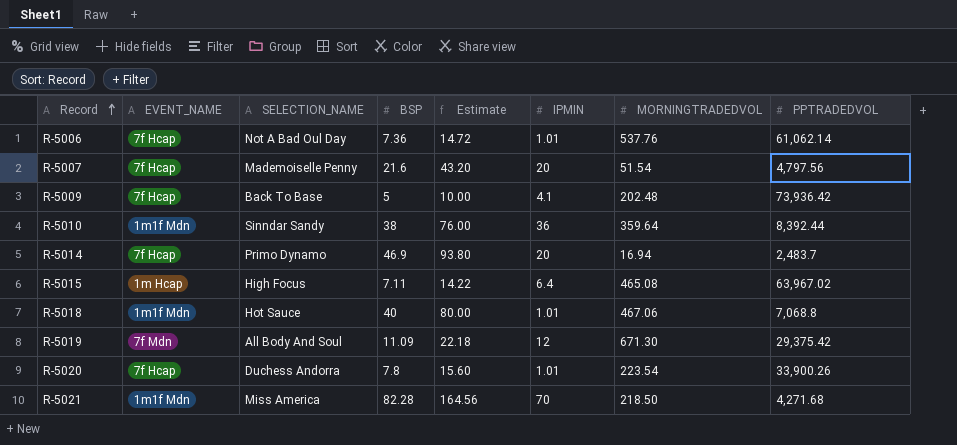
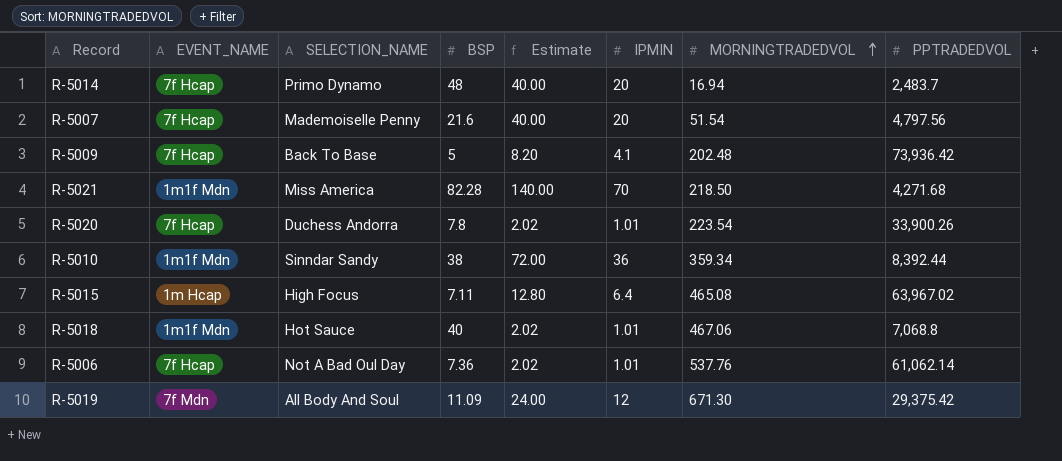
row order: Record ascending -> MORNINGTRADEDVOL ascending
column Estimate | formula: [BSP] * 2 -> [IPMIN] * 2
R-5014 | BSP: 46.9 -> 48
R-5010 | MORNINGTRADEDVOL: 359.64 -> 359.34

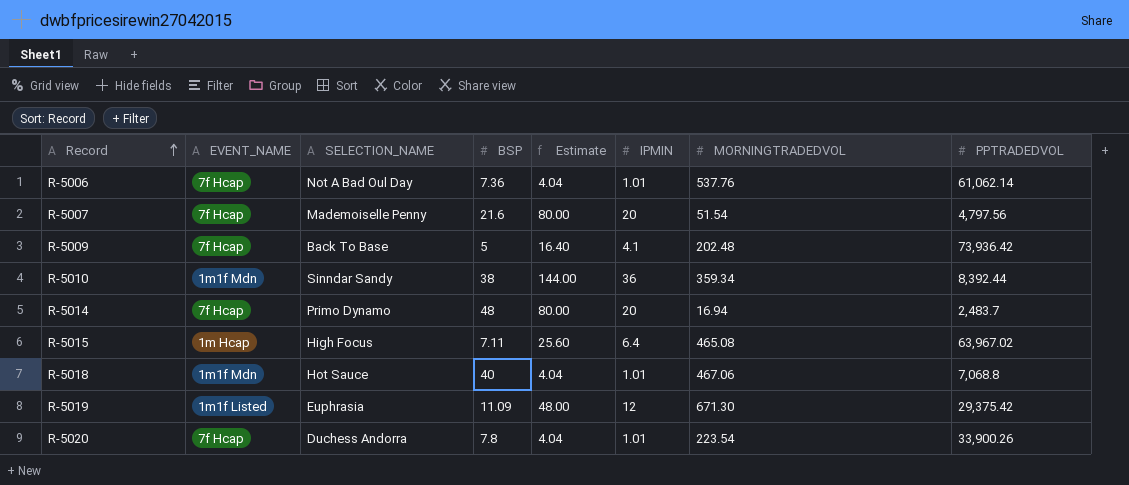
row order: MORNINGTRADEDVOL ascending -> Record ascending
column Estimate | formula: [IPMIN] * 2 -> [IPMIN] * 4
row R-5021: 1m1f Mdn | Miss America | 82.28 | 140.00 | 70 | 218.50 | 4,271.68 -> none
R-5019 | EVENT_NAME: 7f Mdn -> 1m1f Listed
R-5019 | SELECTION_NAME: All Body And Soul -> Euphrasia

